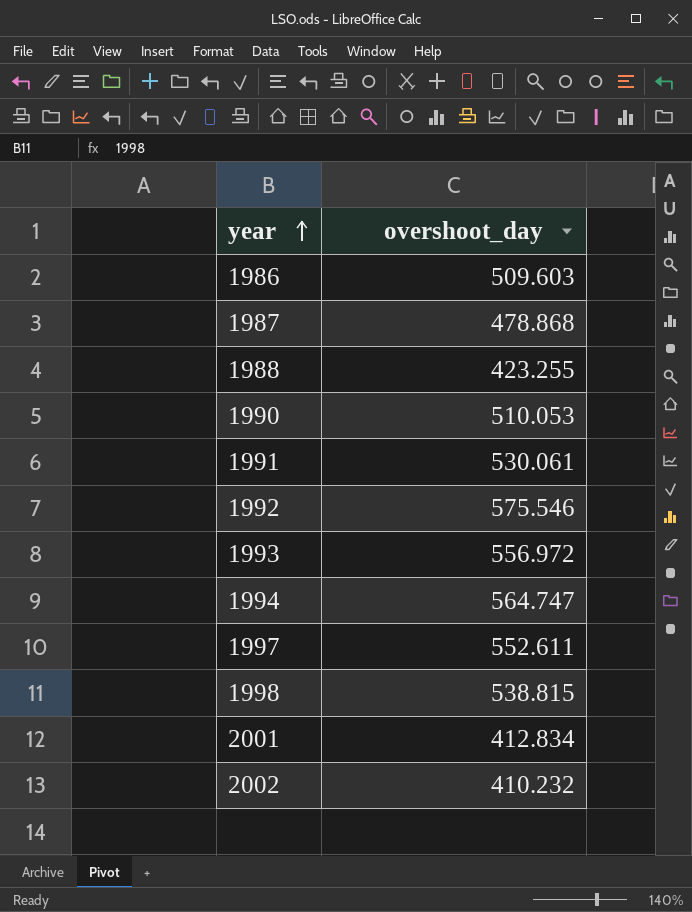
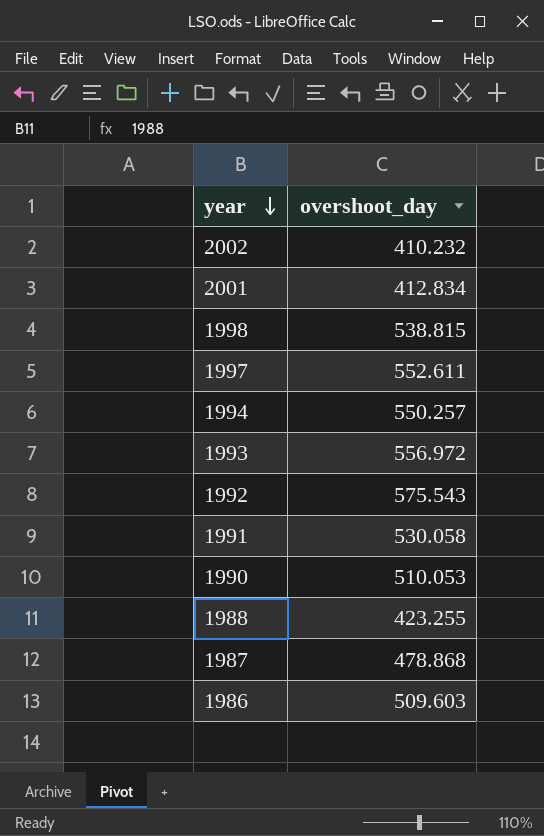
row order: year ascending -> year descending
1994 | overshoot_day: 564.747 -> 550.257
1992 | overshoot_day: 575.546 -> 575.543
1991 | overshoot_day: 530.061 -> 530.058

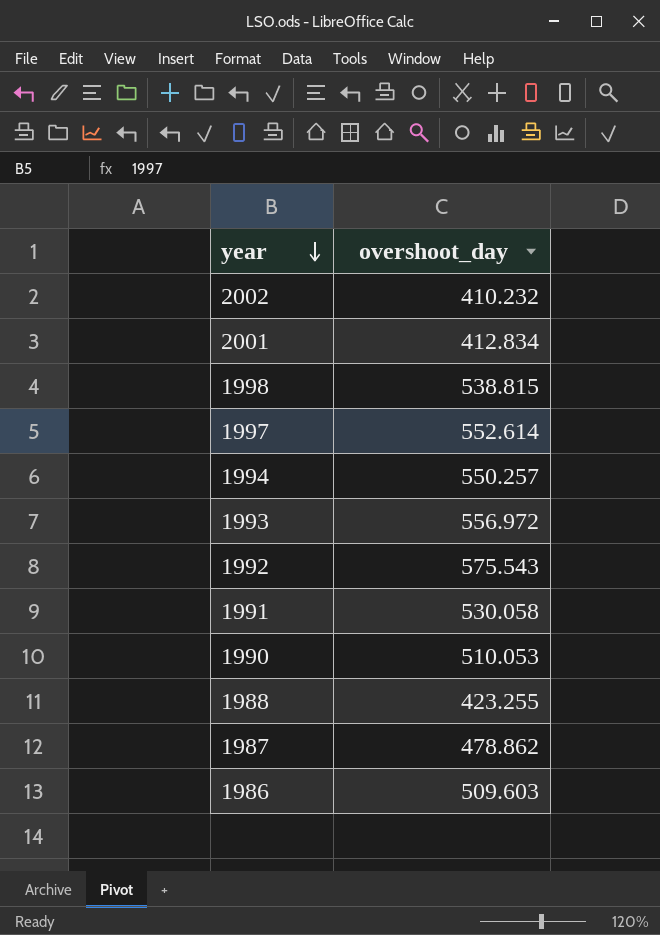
1997 | overshoot_day: 552.611 -> 552.614
1987 | overshoot_day: 478.868 -> 478.862

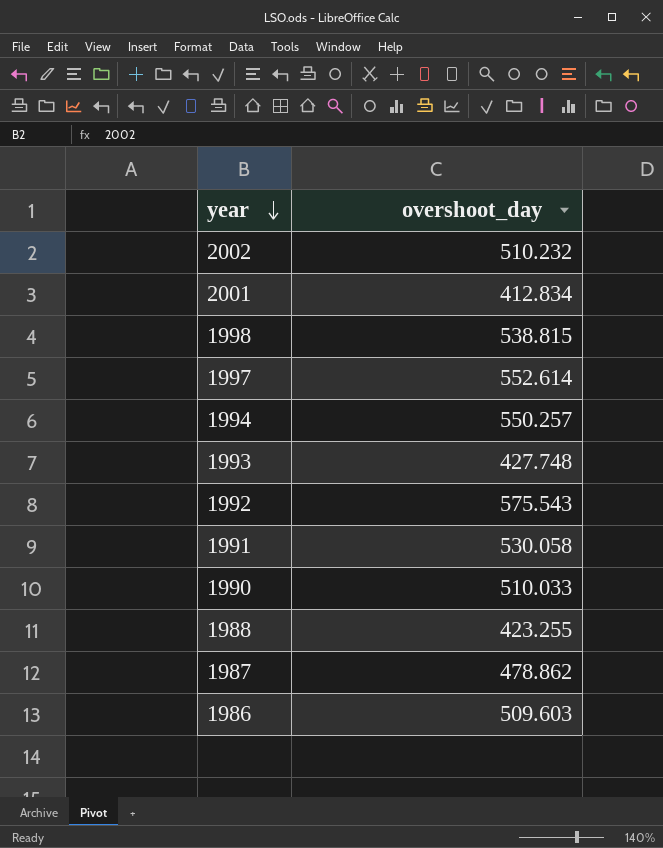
2002 | overshoot_day: 410.232 -> 510.232
1993 | overshoot_day: 556.972 -> 427.748
1990 | overshoot_day: 510.053 -> 510.033

